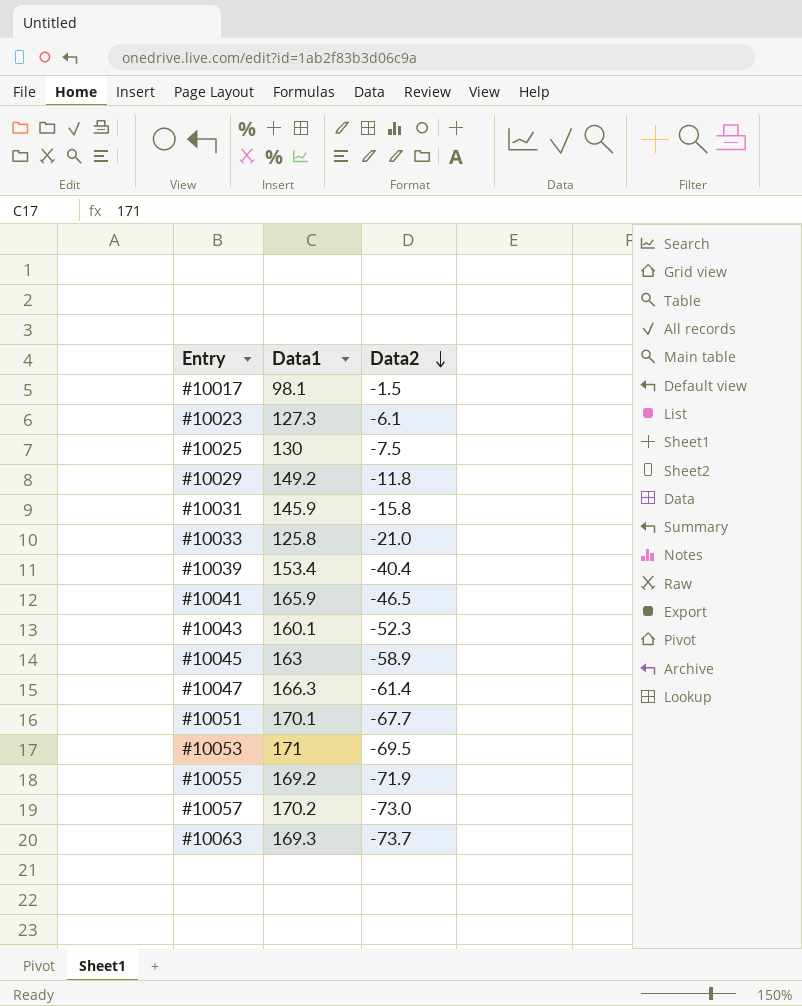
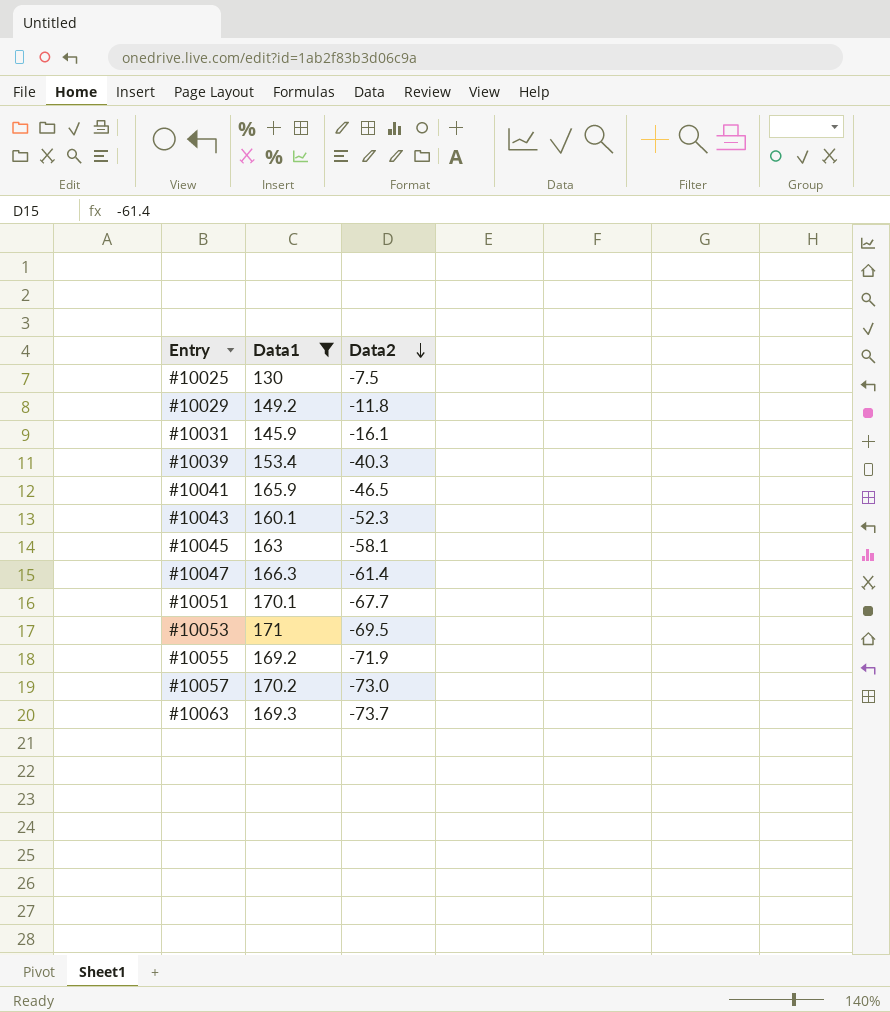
filter: none -> Data1 >= 130
#10031 | Data2: -15.8 -> -16.1
#10039 | Data2: -40.4 -> -40.3
#10045 | Data2: -58.9 -> -58.1

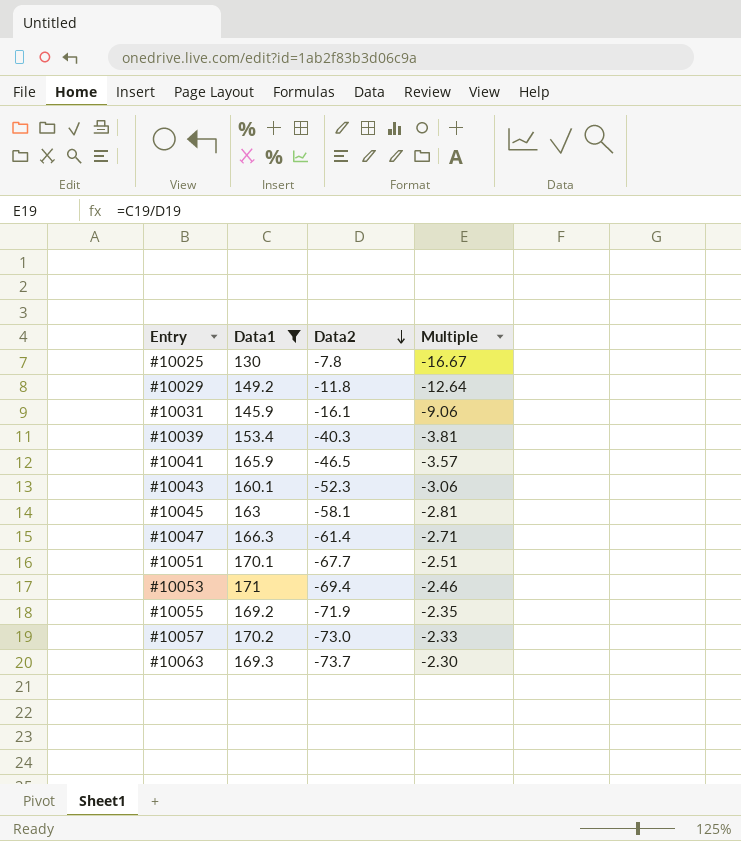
column Multiple | formula: none -> [Data1] / [Data2]
#10025 | Data2: -7.5 -> -7.8
#10053 | Data2: -69.5 -> -69.4

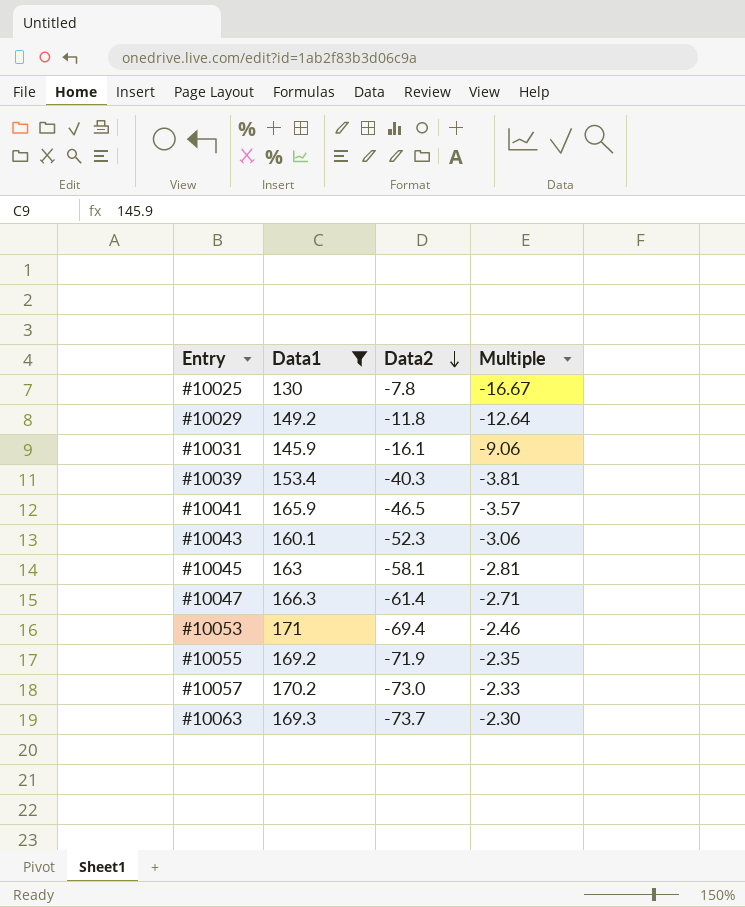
row #10051: 170.1 | -67.7 | -2.51 -> none

